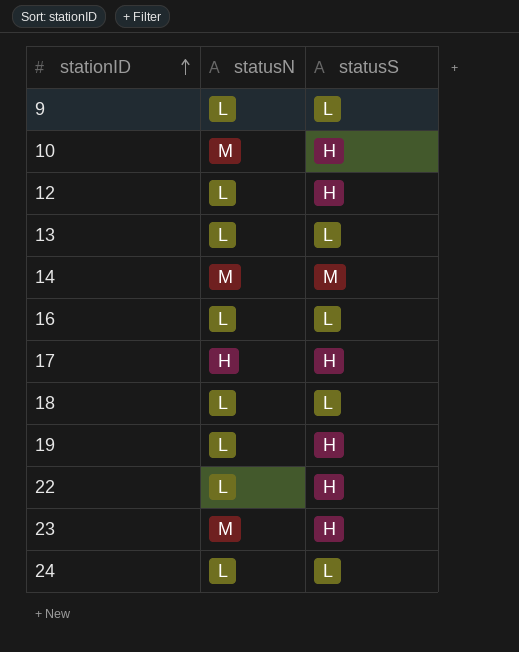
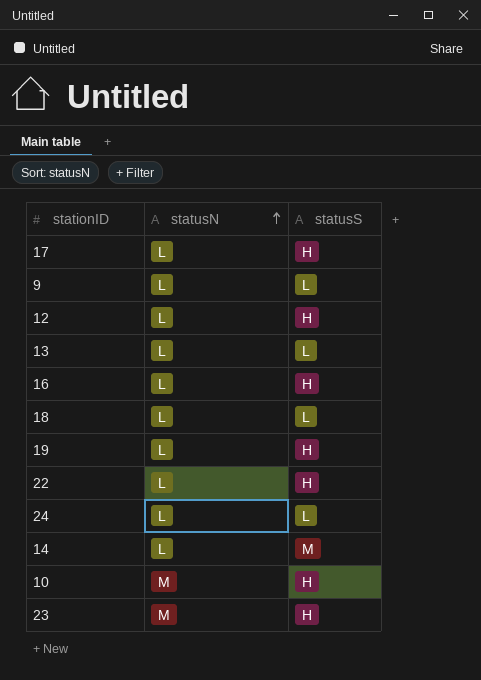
row order: stationID ascending -> statusN ascending
17 | statusN: H -> L
16 | statusS: L -> H
14 | statusN: M -> L

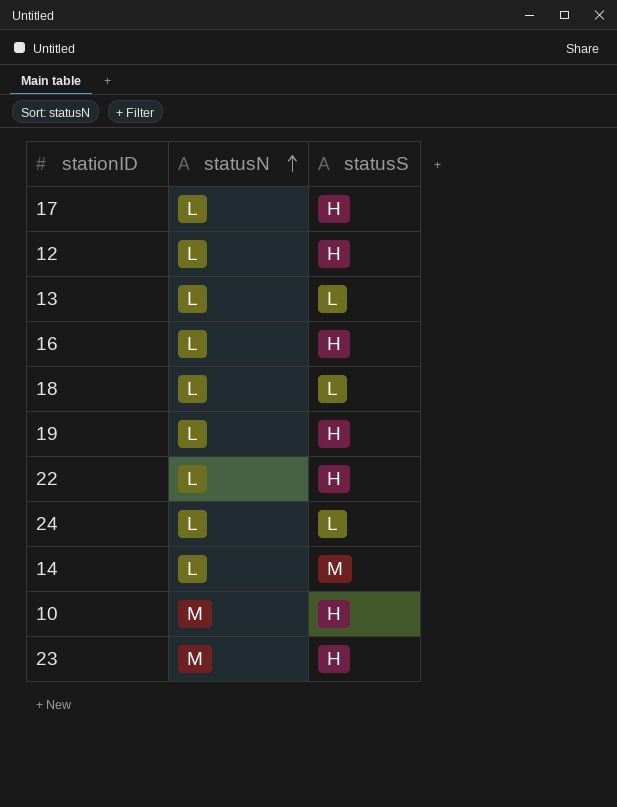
row 9: L | L -> none

